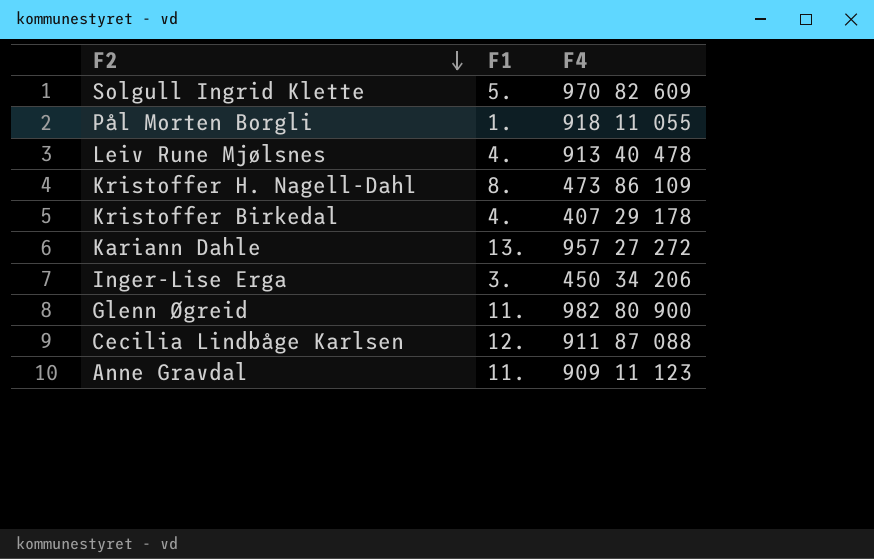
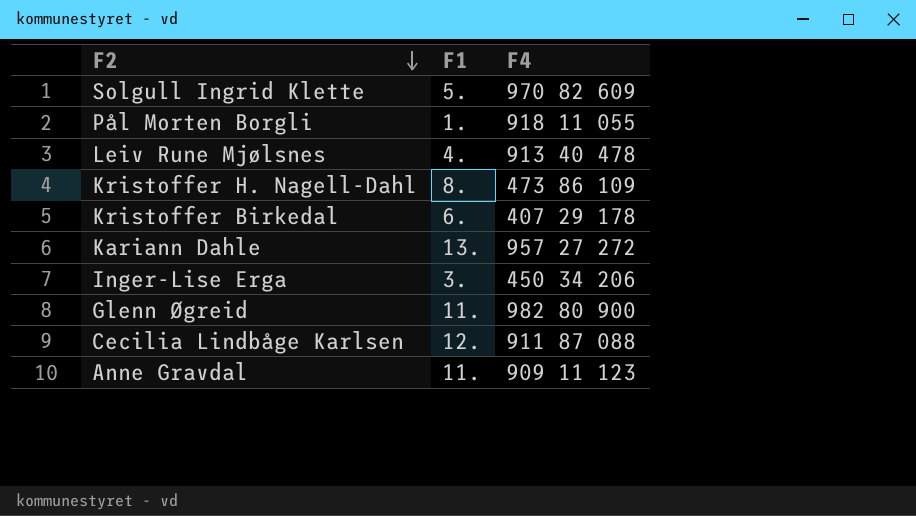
Kristoffer Birkedal | F1: 4. -> 6.

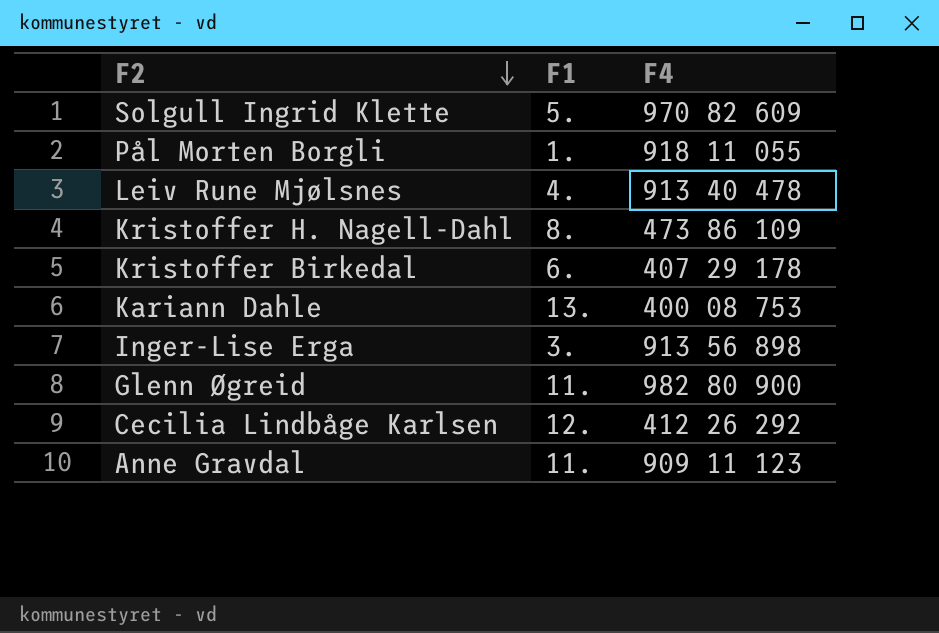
Kariann Dahle | F4: 957 27 272 -> 400 08 753
Inger-Lise Erga | F4: 450 34 206 -> 913 56 898
Cecilia Lindbåge Karlsen | F4: 911 87 088 -> 412 26 292

